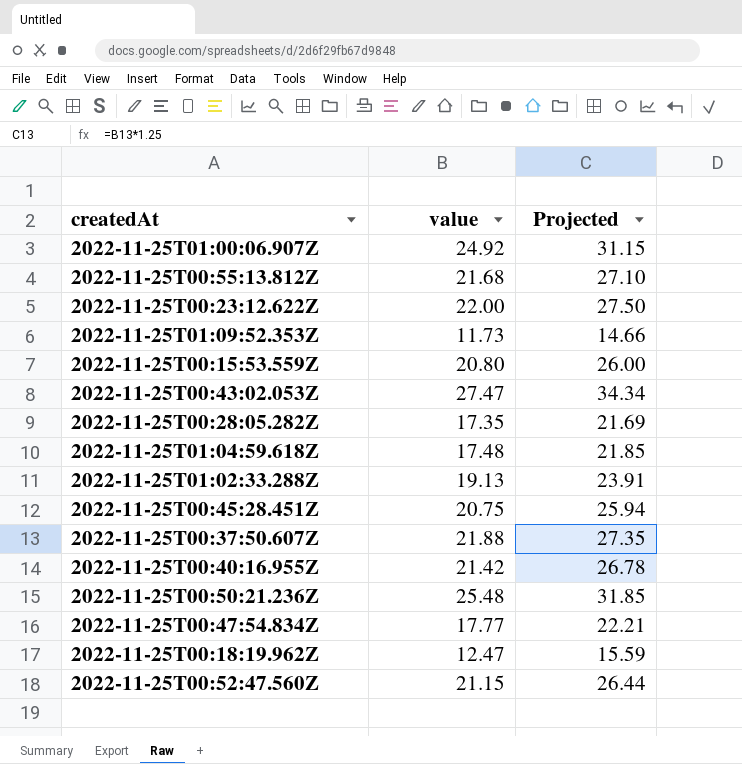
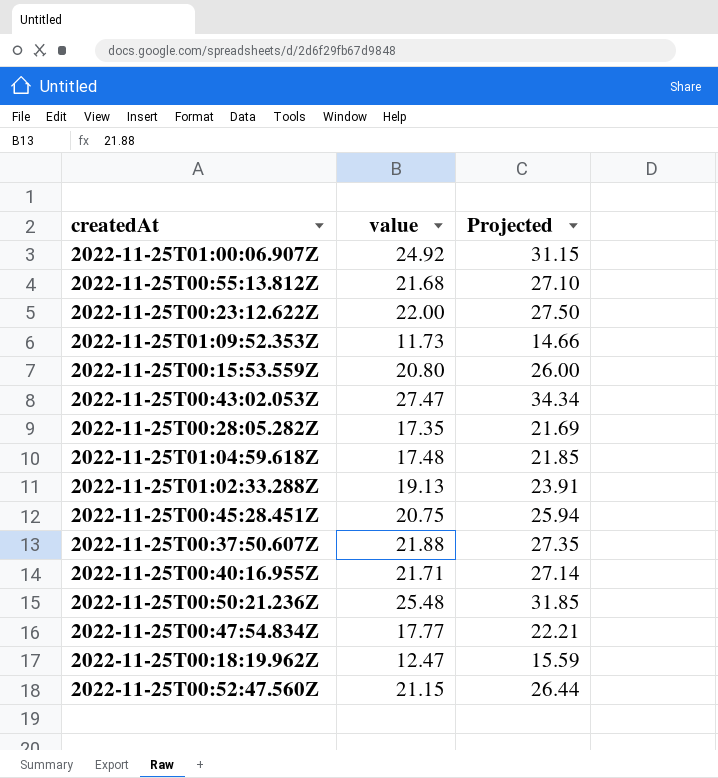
2022-11-25T00:40:16.955Z | value: 21.42 -> 21.71
2022-11-25T00:40:16.955Z | Projected: 26.78 -> 27.14

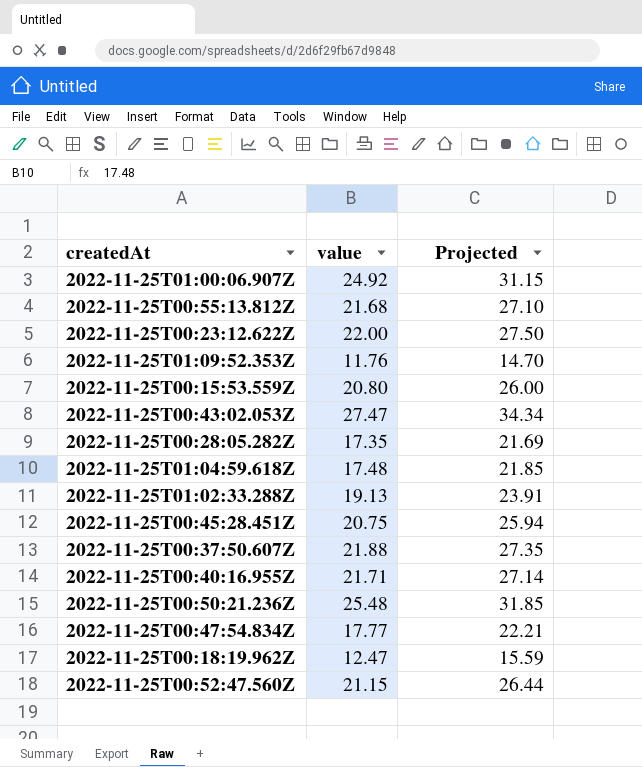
2022-11-25T01:09:52.353Z | value: 11.73 -> 11.76
2022-11-25T01:09:52.353Z | Projected: 14.66 -> 14.70

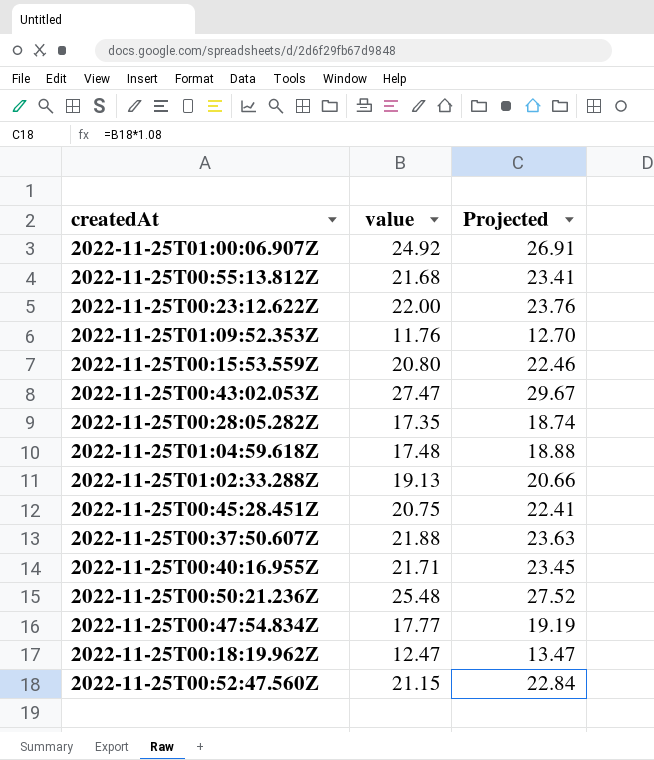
column Projected | formula: [value] * 1.25 -> [value] * 1.08

